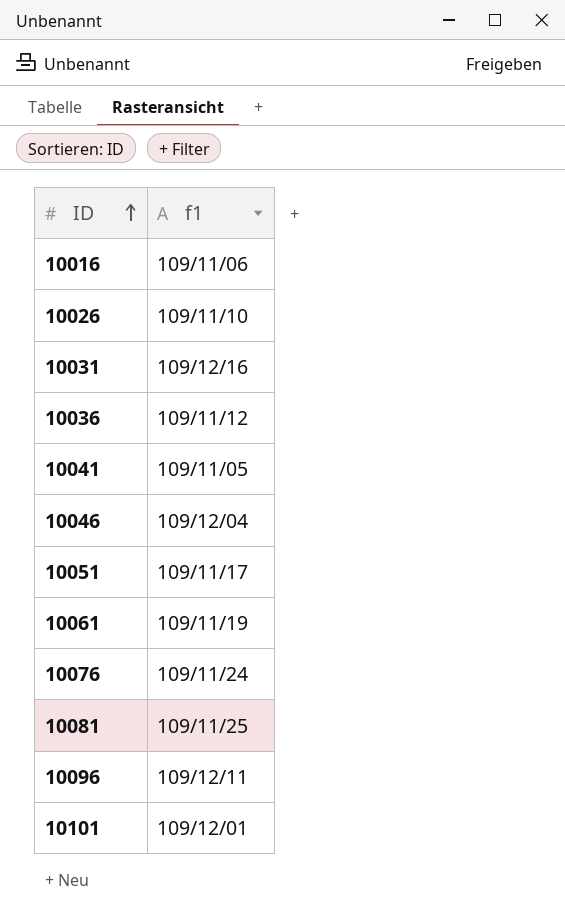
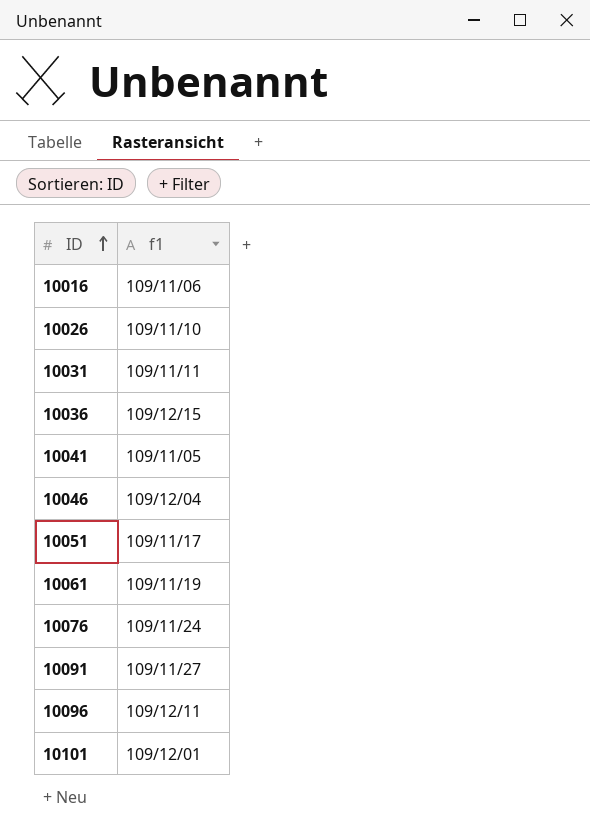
row 10081: 109/11/25 -> none
10031 | f1: 109/12/16 -> 109/11/11
10036 | f1: 109/11/12 -> 109/12/15
row 10091: none -> 109/11/27

